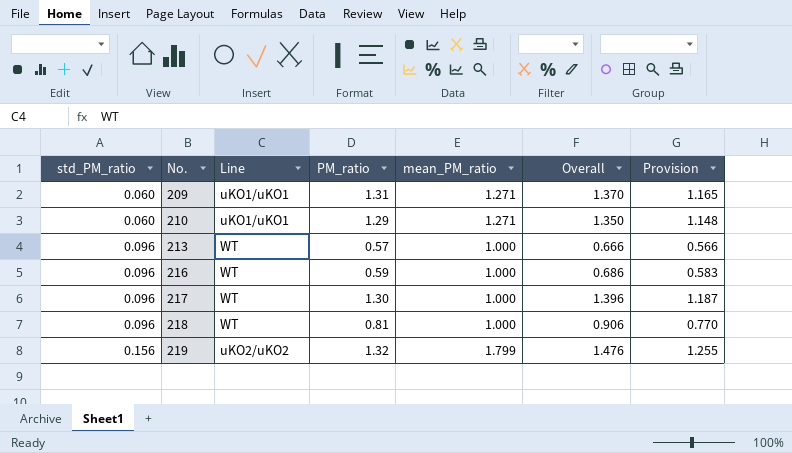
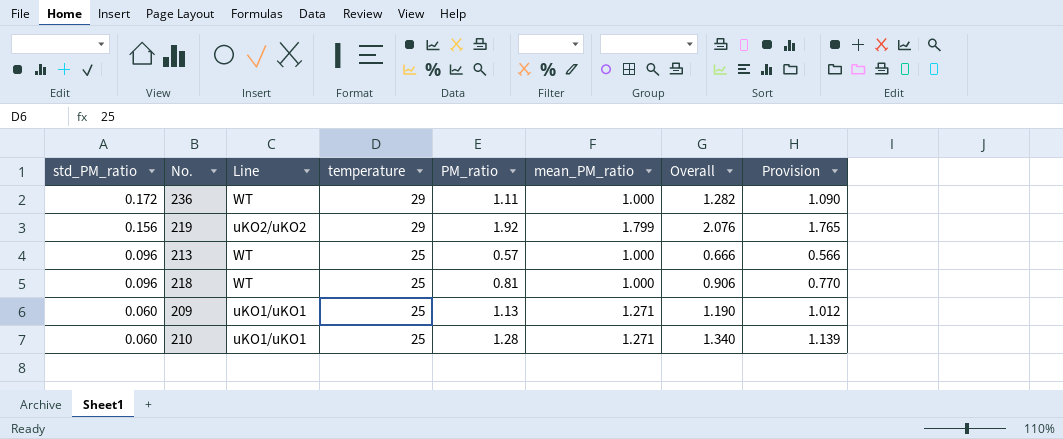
row order: std_PM_ratio ascending -> std_PM_ratio descending
column temperature | position: none -> 4
row 216: 0.096 | WT | 0.59 | 1.000 | 0.686 | 0.583 -> none
row 217: 0.096 | WT | 1.30 | 1.000 | 1.396 | 1.187 -> none
row 236: none -> 0.172 | WT | 29 | 1.11 | 1.000 | 1.282 | 1.090
219 | PM_ratio: 1.32 -> 1.92
219 | Overall: 1.476 -> 2.076
219 | Provision: 1.255 -> 1.765
209 | PM_ratio: 1.31 -> 1.13
209 | Overall: 1.370 -> 1.190
209 | Provision: 1.165 -> 1.012
210 | PM_ratio: 1.29 -> 1.28
210 | Overall: 1.350 -> 1.340
210 | Provision: 1.148 -> 1.139

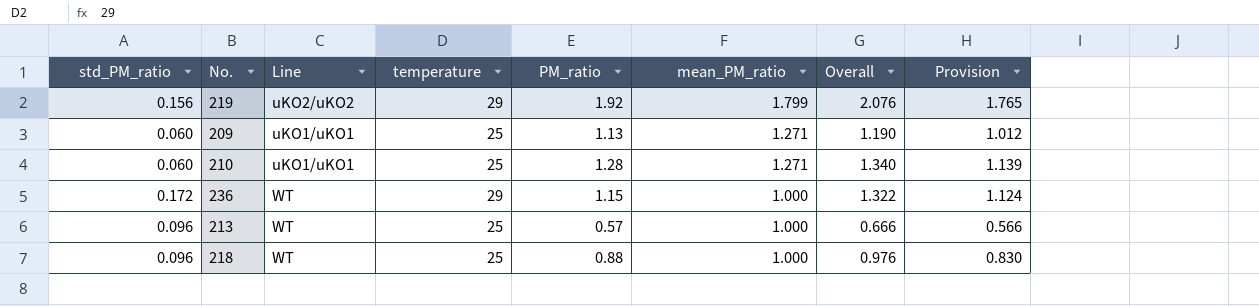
row order: std_PM_ratio descending -> mean_PM_ratio descending
236 | PM_ratio: 1.11 -> 1.15
236 | Overall: 1.282 -> 1.322
236 | Provision: 1.090 -> 1.124
218 | PM_ratio: 0.81 -> 0.88
218 | Overall: 0.906 -> 0.976
218 | Provision: 0.770 -> 0.830

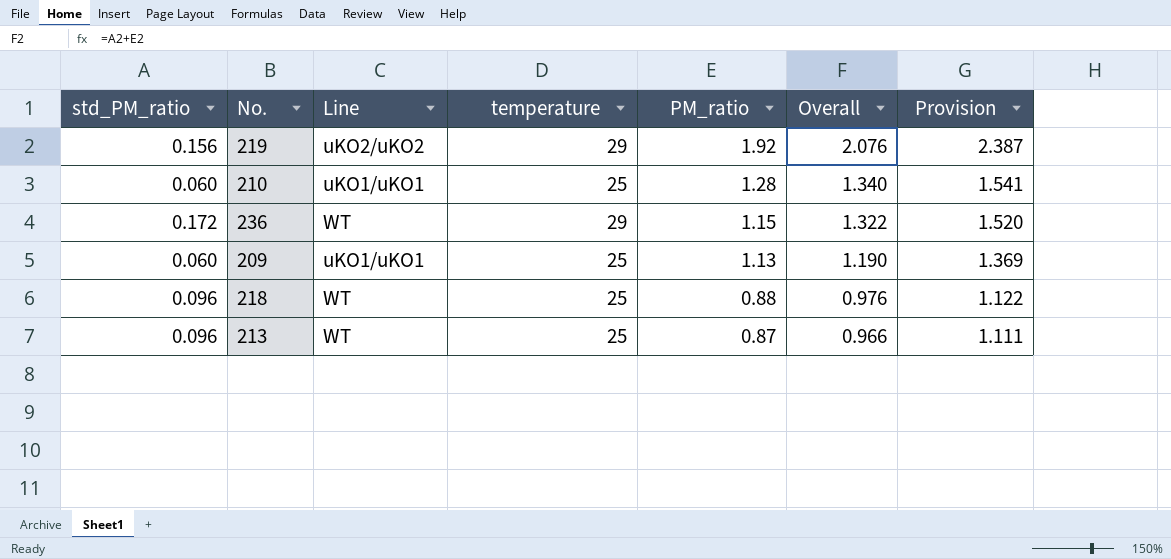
row order: mean_PM_ratio descending -> PM_ratio descending
column mean_PM_ratio | position: 6 -> none
column Provision | formula: [Overall] * 0.85 -> [Overall] * 1.15
213 | PM_ratio: 0.57 -> 0.87
213 | Overall: 0.666 -> 0.966

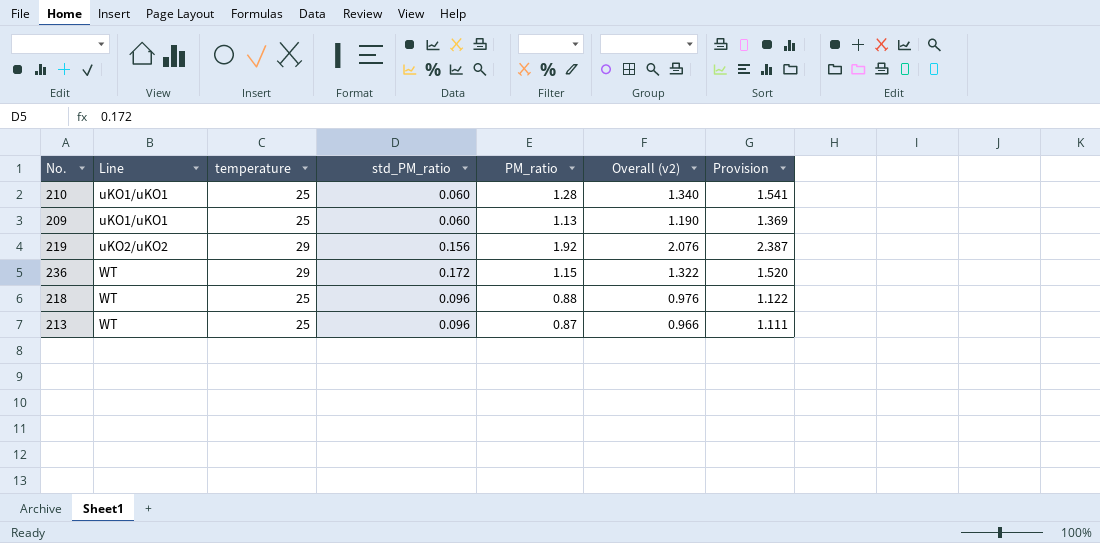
row order: PM_ratio descending -> Line ascending
column std_PM_ratio | position: 1 -> 4
column name: Overall -> Overall (v2)

